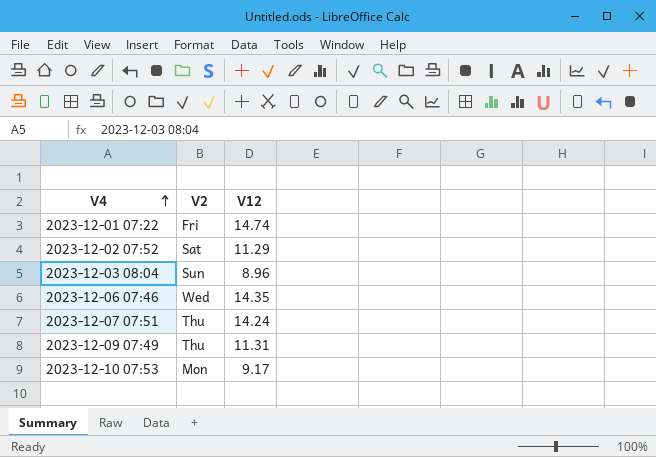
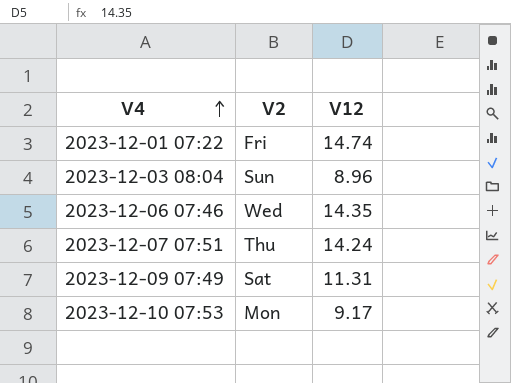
row 2023-12-02 07:52: Sat | 11.29 -> none
2023-12-09 07:49 | V2: Thu -> Sat

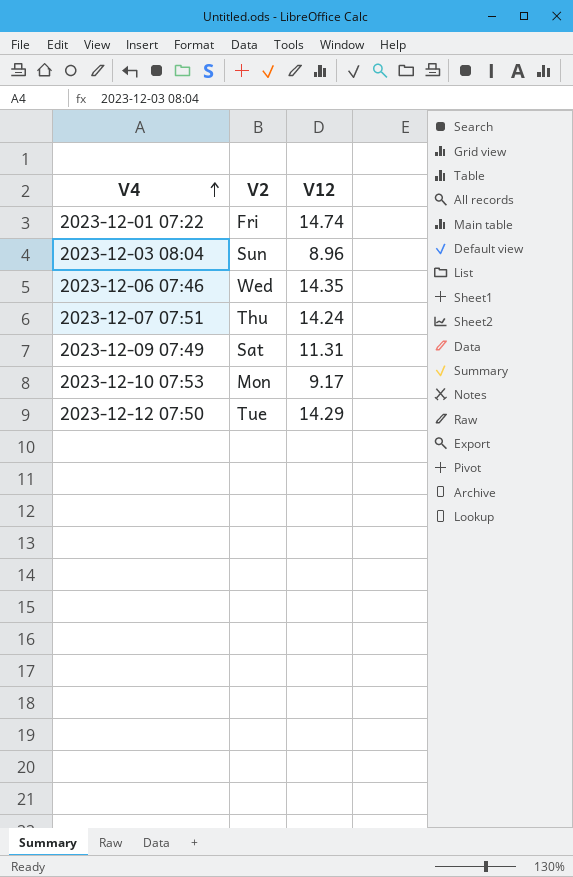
row 2023-12-12 07:50: none -> Tue | 14.29

